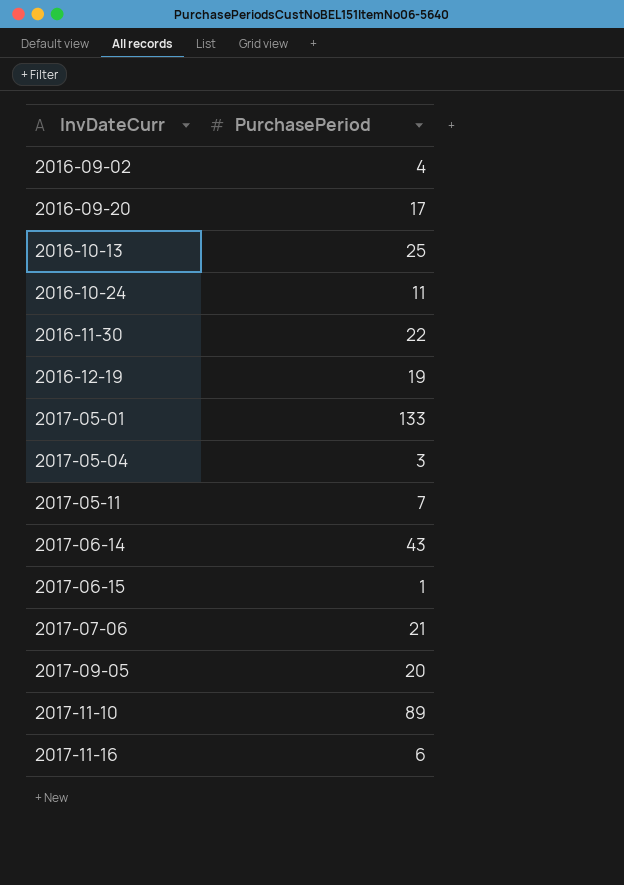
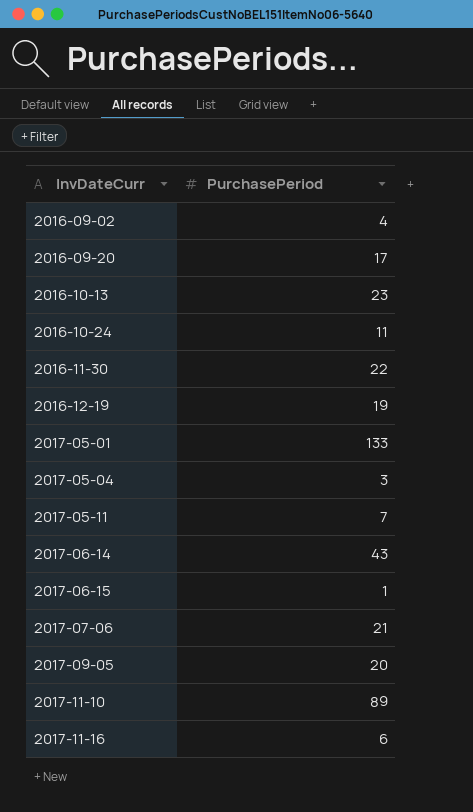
2016-10-13 | PurchasePeriod: 25 -> 23

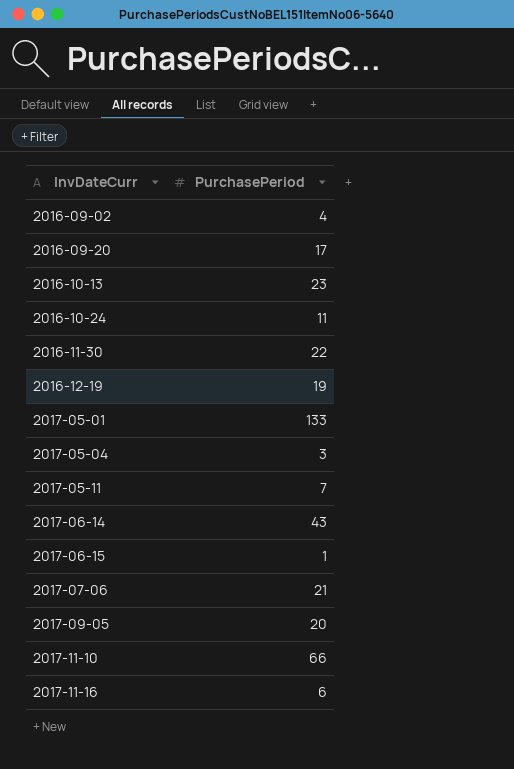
2017-11-10 | PurchasePeriod: 89 -> 66

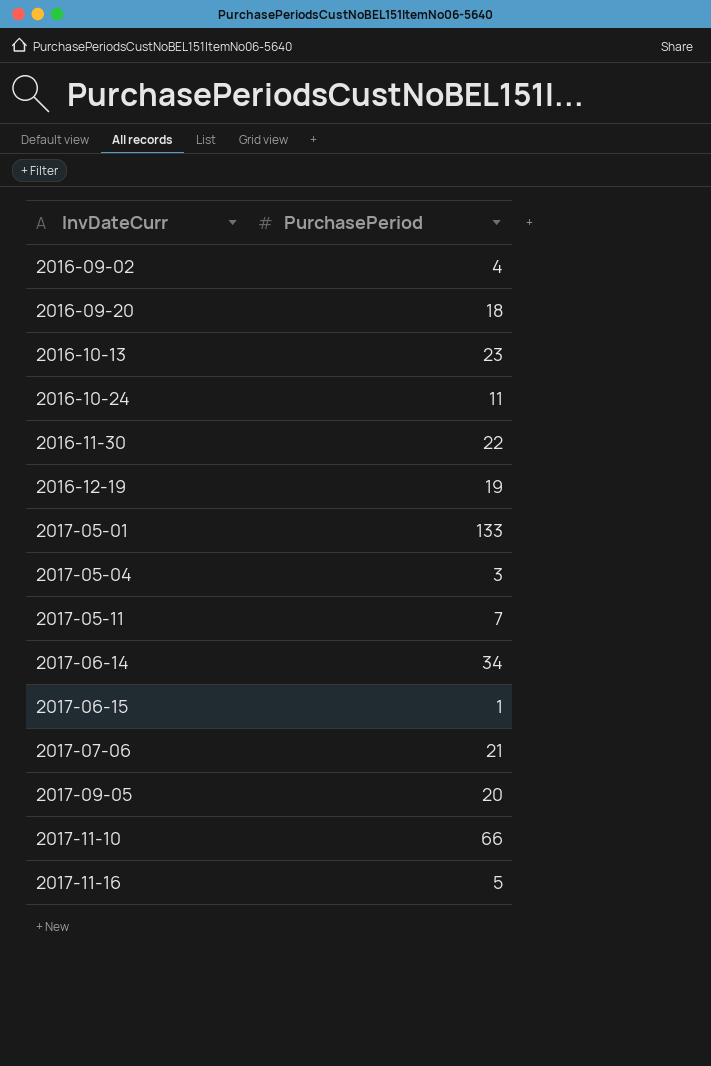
2016-09-20 | PurchasePeriod: 17 -> 18
2017-06-14 | PurchasePeriod: 43 -> 34
2017-11-16 | PurchasePeriod: 6 -> 5

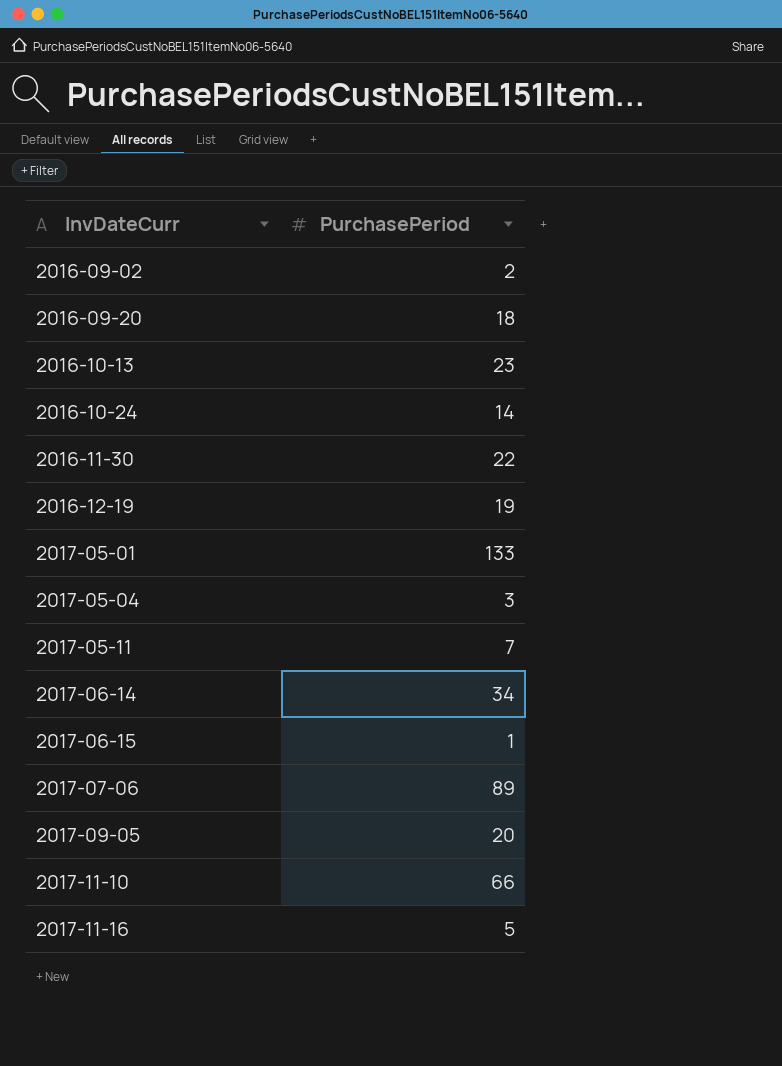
2016-09-02 | PurchasePeriod: 4 -> 2
2016-10-24 | PurchasePeriod: 11 -> 14
2017-07-06 | PurchasePeriod: 21 -> 89

